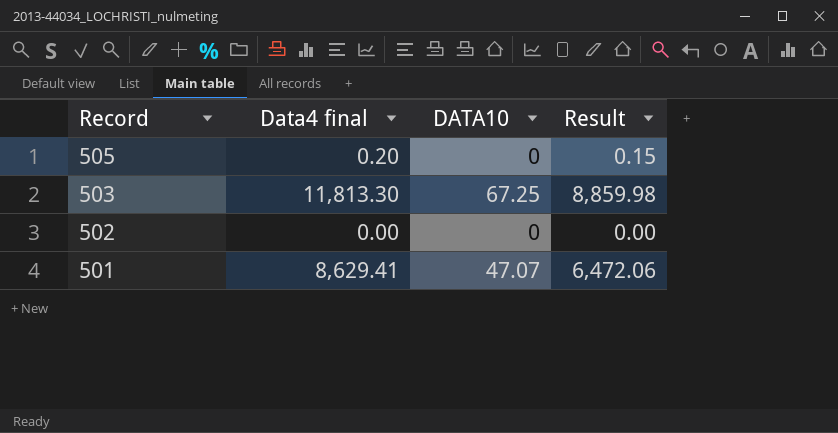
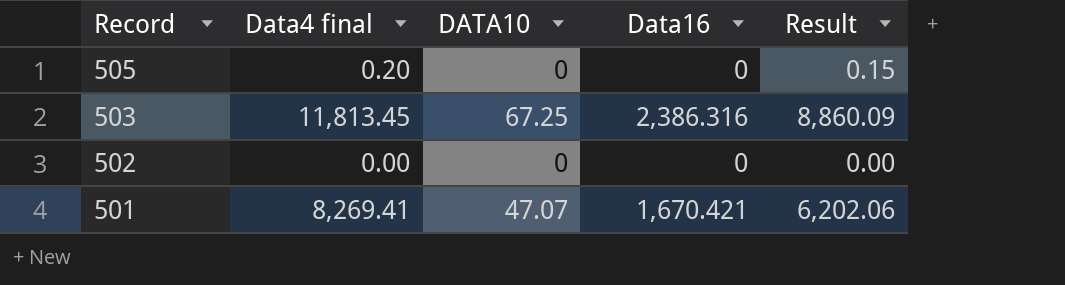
column Data16 | position: none -> 4
503 | Data4 final: 11,813.30 -> 11,813.45
503 | Result: 8,859.98 -> 8,860.09
501 | Data4 final: 8,629.41 -> 8,269.41
501 | Result: 6,472.06 -> 6,202.06

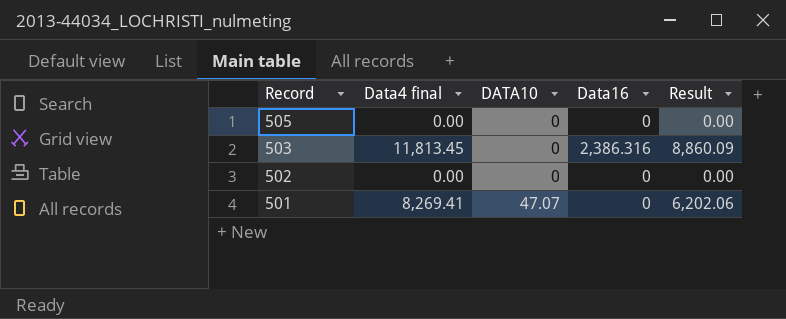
505 | Data4 final: 0.20 -> 0.00
505 | Result: 0.15 -> 0.00
503 | DATA10: 67.25 -> 0
501 | Data16: 1,670.421 -> 0

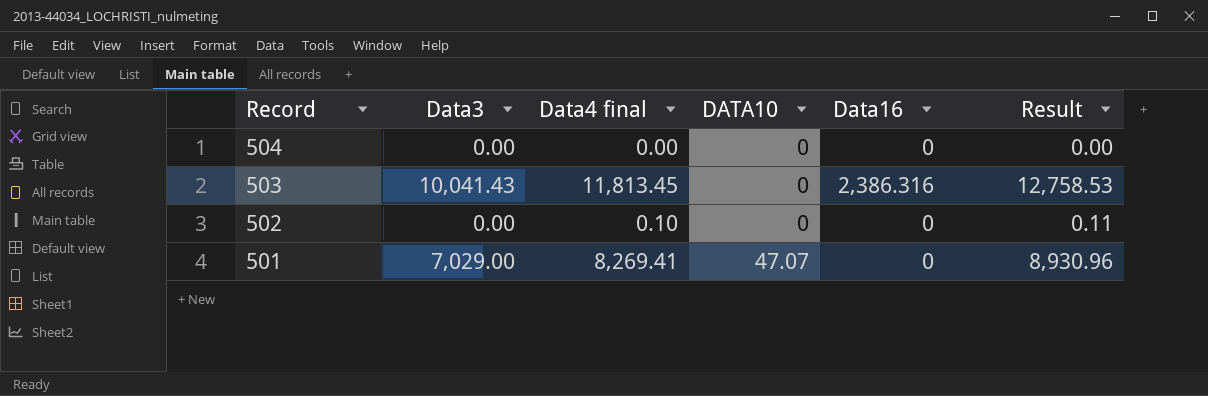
column Data3 | position: none -> 2
column Result | formula: [Data4 final] * 0.75 -> [Data4 final] * 1.08
row 505: 0.00 | 0 | 0 | 0.00 -> none
row 504: none -> 0.00 | 0.00 | 0 | 0 | 0.00
502 | Data4 final: 0.00 -> 0.10

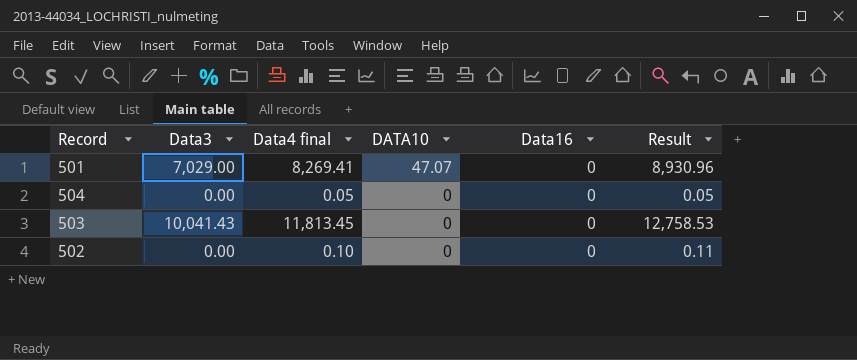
row order: Record descending -> DATA10 descending
504 | Data4 final: 0.00 -> 0.05
504 | Result: 0.00 -> 0.05
503 | Data16: 2,386.316 -> 0

